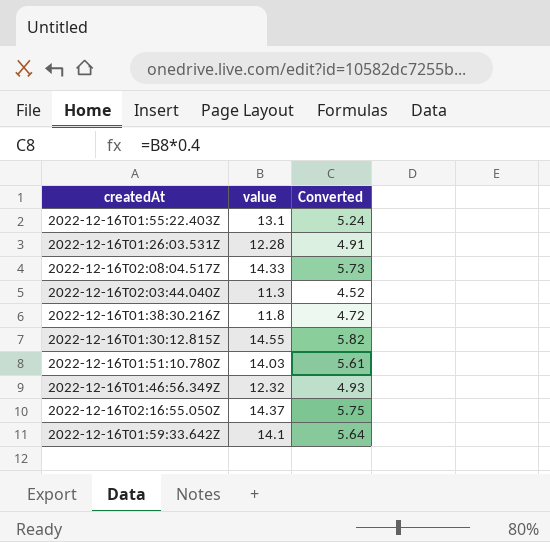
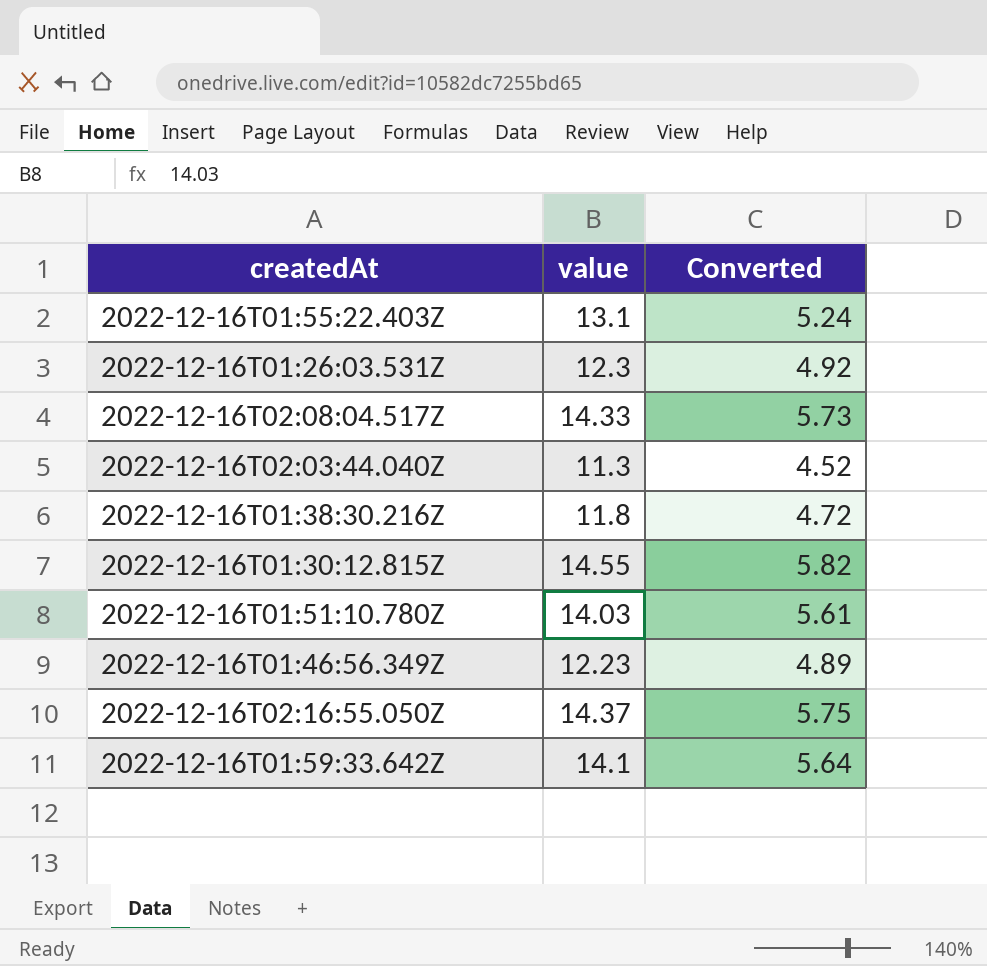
2022-12-16T01:26:03.531Z | value: 12.28 -> 12.3
2022-12-16T01:26:03.531Z | Converted: 4.91 -> 4.92
2022-12-16T01:46:56.349Z | value: 12.32 -> 12.23
2022-12-16T01:46:56.349Z | Converted: 4.93 -> 4.89

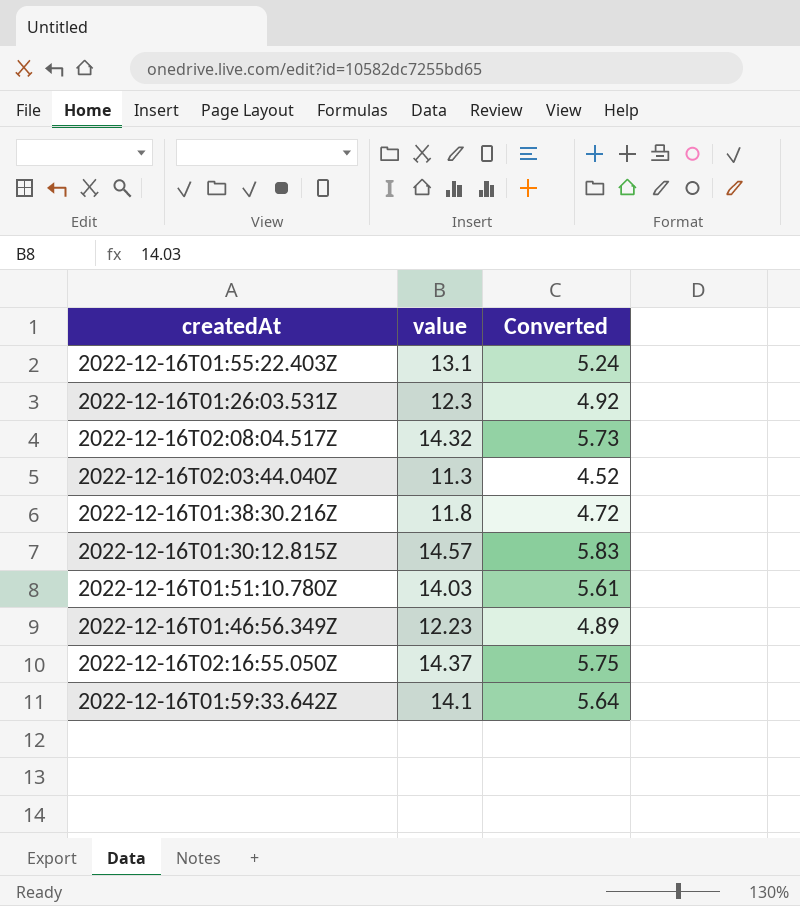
2022-12-16T02:08:04.517Z | value: 14.33 -> 14.32
2022-12-16T01:30:12.815Z | value: 14.55 -> 14.57
2022-12-16T01:30:12.815Z | Converted: 5.82 -> 5.83

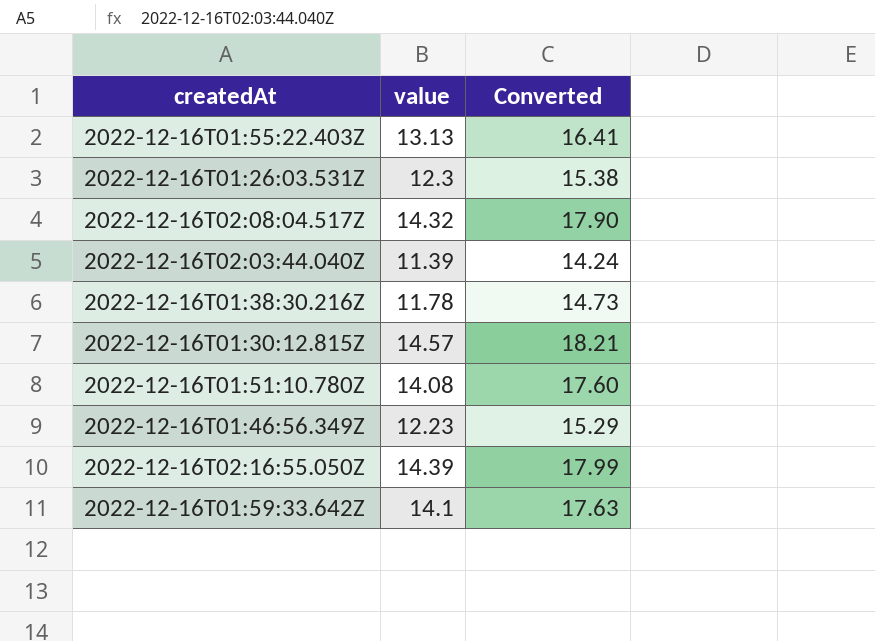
column Converted | formula: [value] * 0.4 -> [value] * 1.25
2022-12-16T01:55:22.403Z | value: 13.1 -> 13.13
2022-12-16T02:03:44.040Z | value: 11.3 -> 11.39
2022-12-16T01:38:30.216Z | value: 11.8 -> 11.78
2022-12-16T01:51:10.780Z | value: 14.03 -> 14.08
2022-12-16T02:16:55.050Z | value: 14.37 -> 14.39

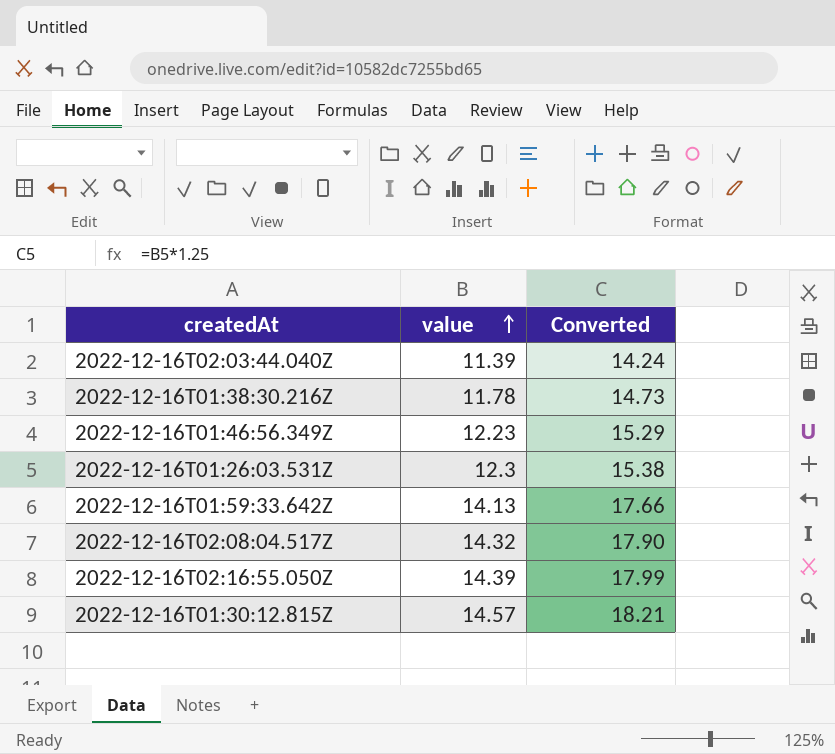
row order: none -> value ascending
row 2022-12-16T01:55:22.403Z: 13.13 | 16.41 -> none
row 2022-12-16T01:51:10.780Z: 14.08 | 17.60 -> none
2022-12-16T01:59:33.642Z | value: 14.1 -> 14.13
2022-12-16T01:59:33.642Z | Converted: 17.63 -> 17.66

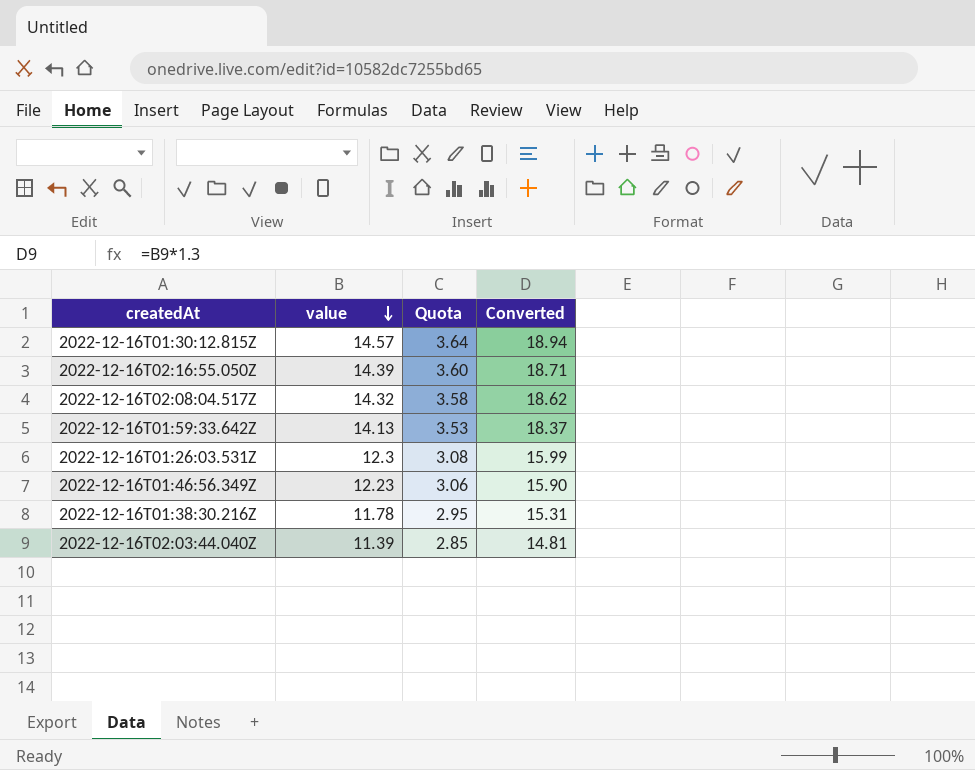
row order: value ascending -> value descending
column Quota | formula: none -> [value] * 0.25
column Converted | formula: [value] * 1.25 -> [value] * 1.3

